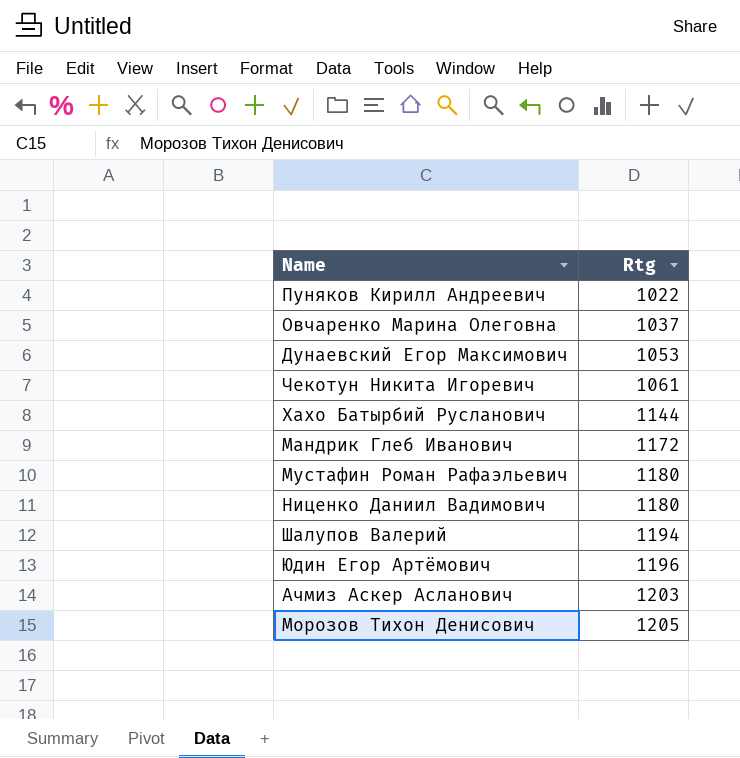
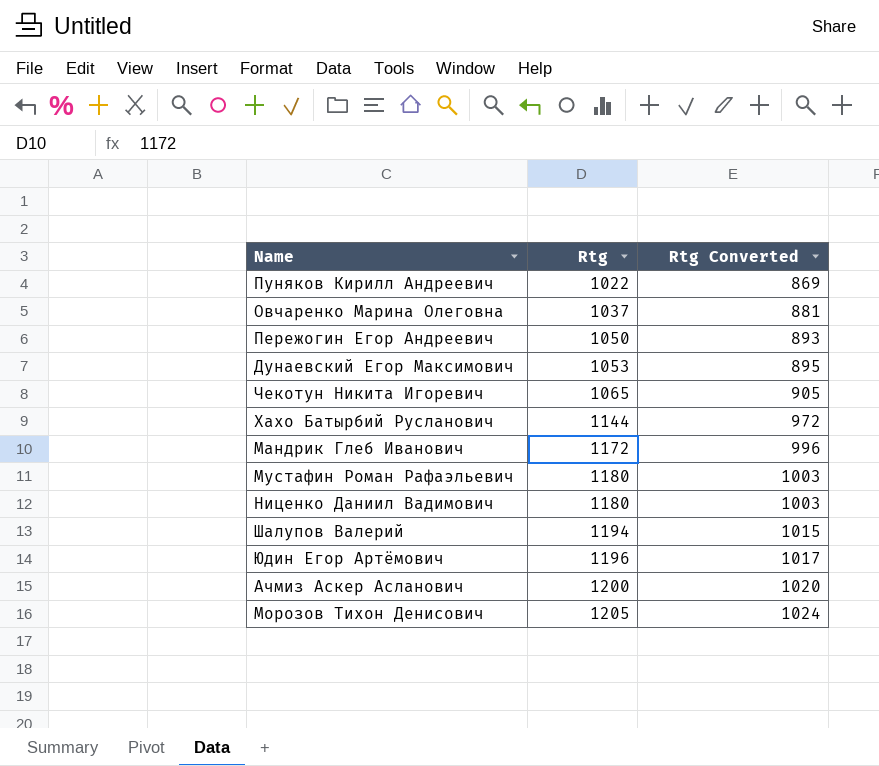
column Rtg Converted | formula: none -> [Rtg] * 0.85
row Пережогин Егор Андреевич: none -> 1050 | 893
Чекотун Никита Игоревич | Rtg: 1061 -> 1065
Ачмиз Аскер Асланович | Rtg: 1203 -> 1200

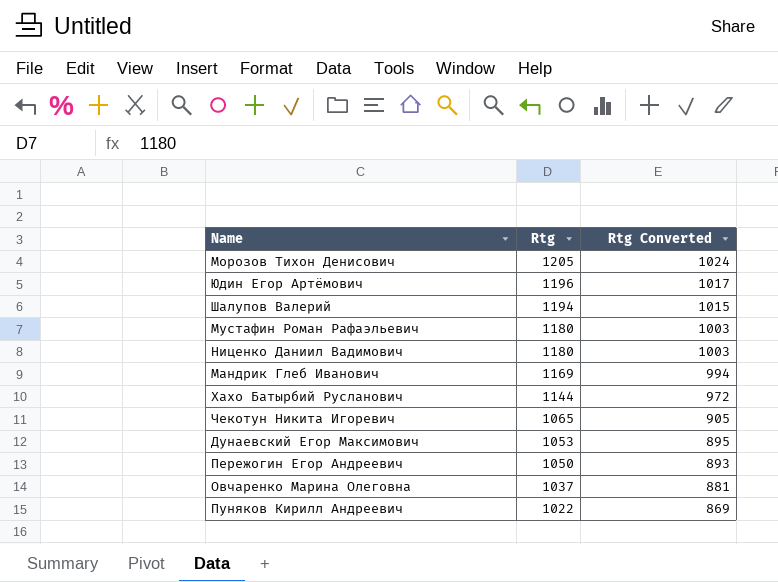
row order: Rtg ascending -> Rtg descending
row Ачмиз Аскер Асланович: 1200 | 1020 -> none
Мандрик Глеб Иванович | Rtg: 1172 -> 1169
Мандрик Глеб Иванович | Rtg Converted: 996 -> 994

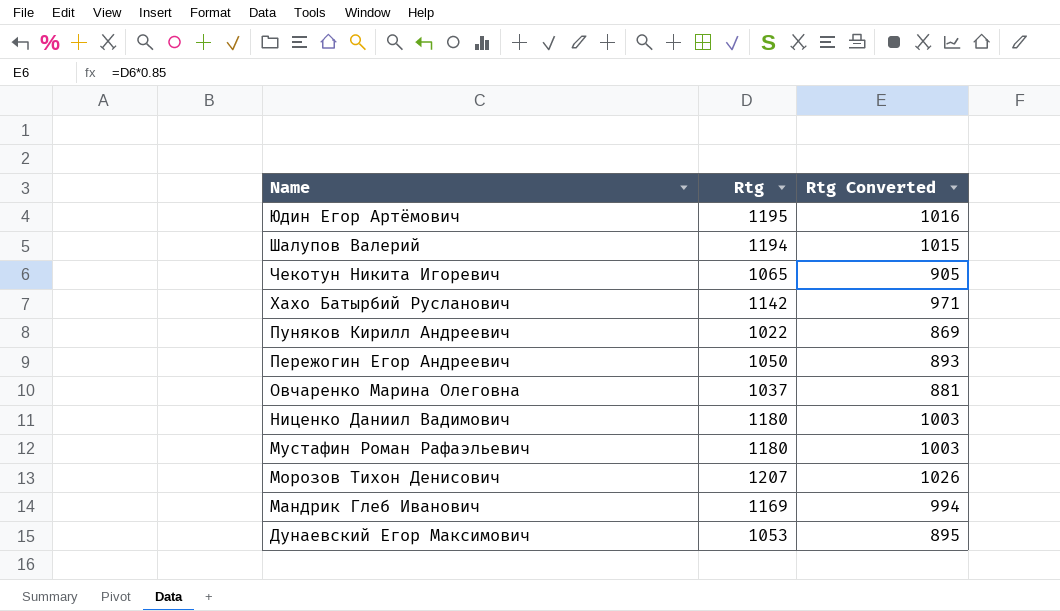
row order: Rtg descending -> Name descending
Юдин Егор Артёмович | Rtg: 1196 -> 1195
Юдин Егор Артёмович | Rtg Converted: 1017 -> 1016
Хахо Батырбий Русланович | Rtg: 1144 -> 1142
Хахо Батырбий Русланович | Rtg Converted: 972 -> 971
Морозов Тихон Денисович | Rtg: 1205 -> 1207
Морозов Тихон Денисович | Rtg Converted: 1024 -> 1026

